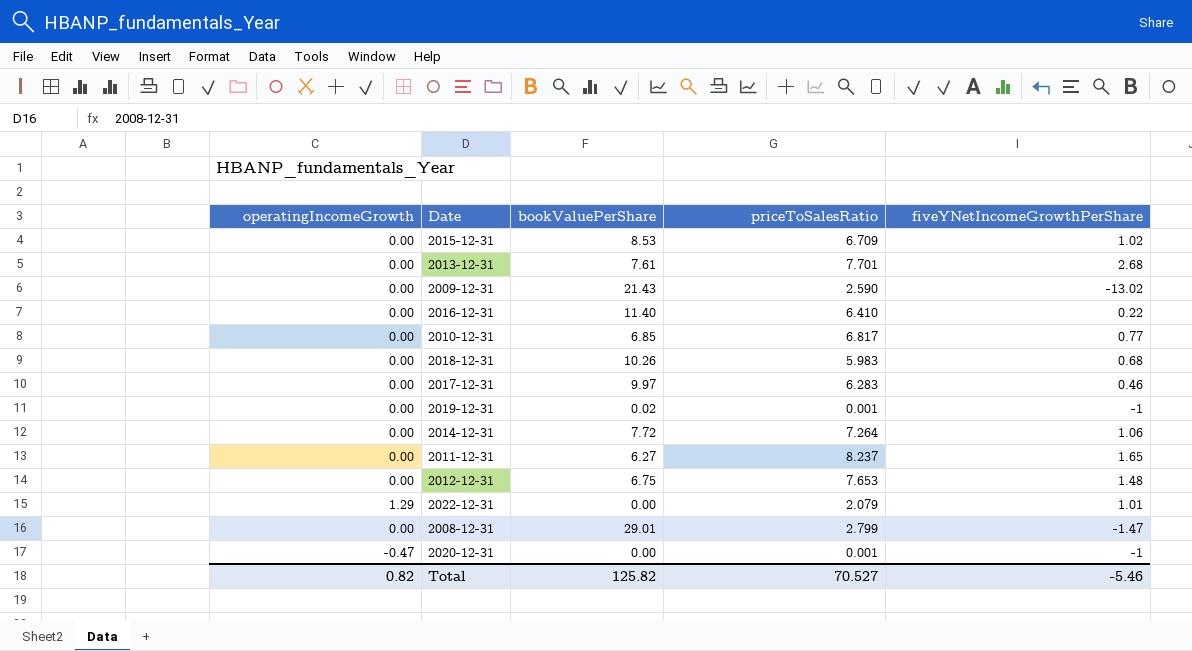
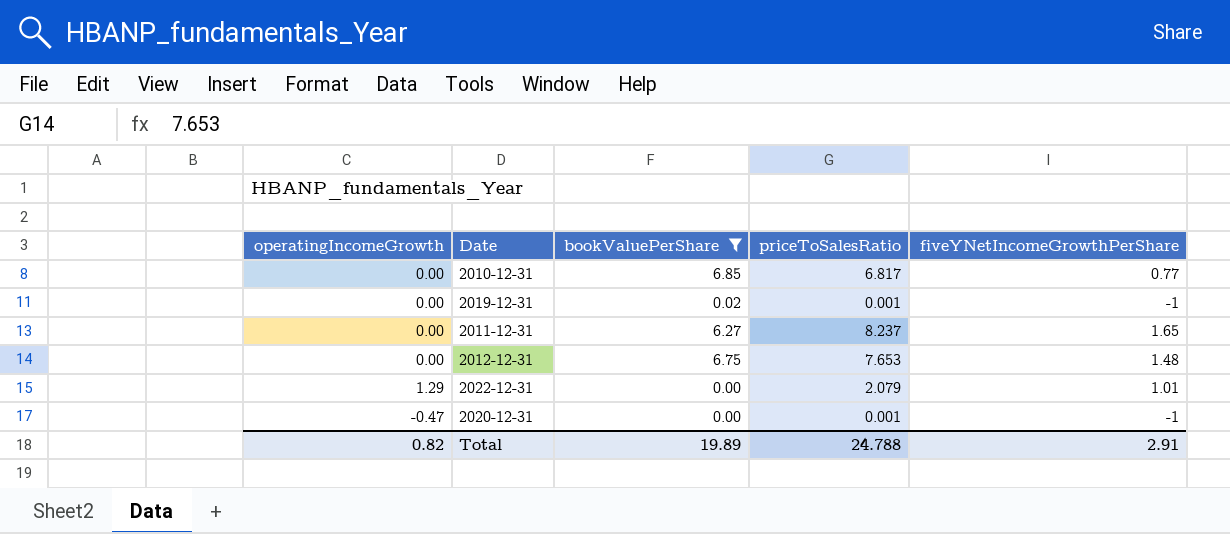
filter: none -> bookValuePerShare <= 6.85
Total | bookValuePerShare: 125.82 -> 19.89
Total | priceToSalesRatio: 70.527 -> 24.788
Total | fiveYNetIncomeGrowthPerShare: -5.46 -> 2.91

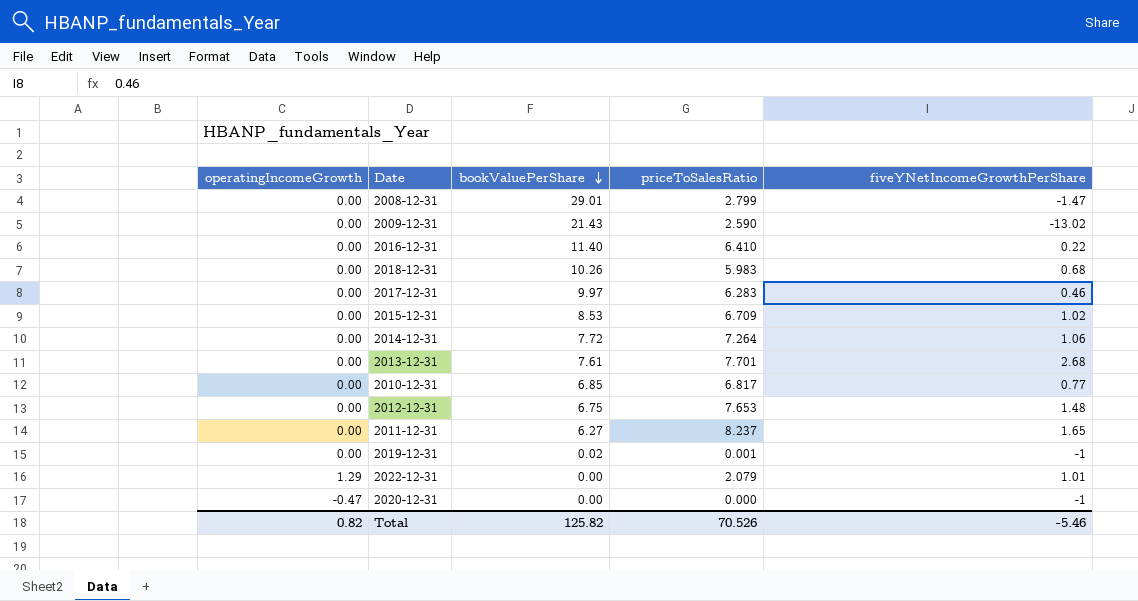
filter: bookValuePerShare <= 6.85 -> none
row order: none -> bookValuePerShare descending
2020-12-31 | priceToSalesRatio: 0.001 -> 0.000
Total | bookValuePerShare: 19.89 -> 125.82
Total | priceToSalesRatio: 24.788 -> 70.526
Total | fiveYNetIncomeGrowthPerShare: 2.91 -> -5.46

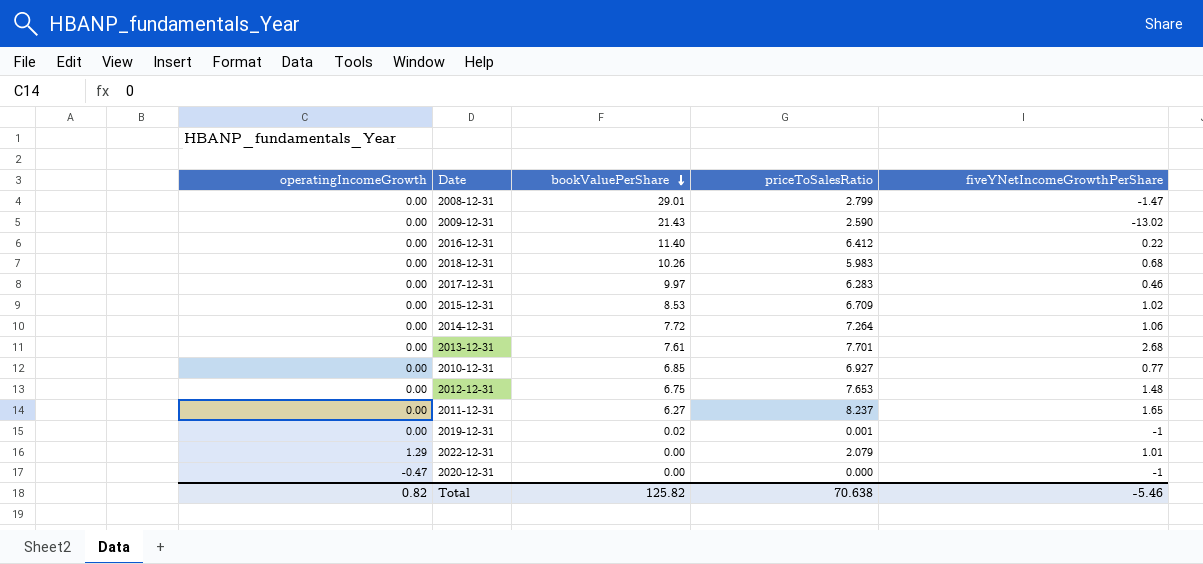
2016-12-31 | priceToSalesRatio: 6.410 -> 6.412
2010-12-31 | priceToSalesRatio: 6.817 -> 6.927
Total | priceToSalesRatio: 70.526 -> 70.638

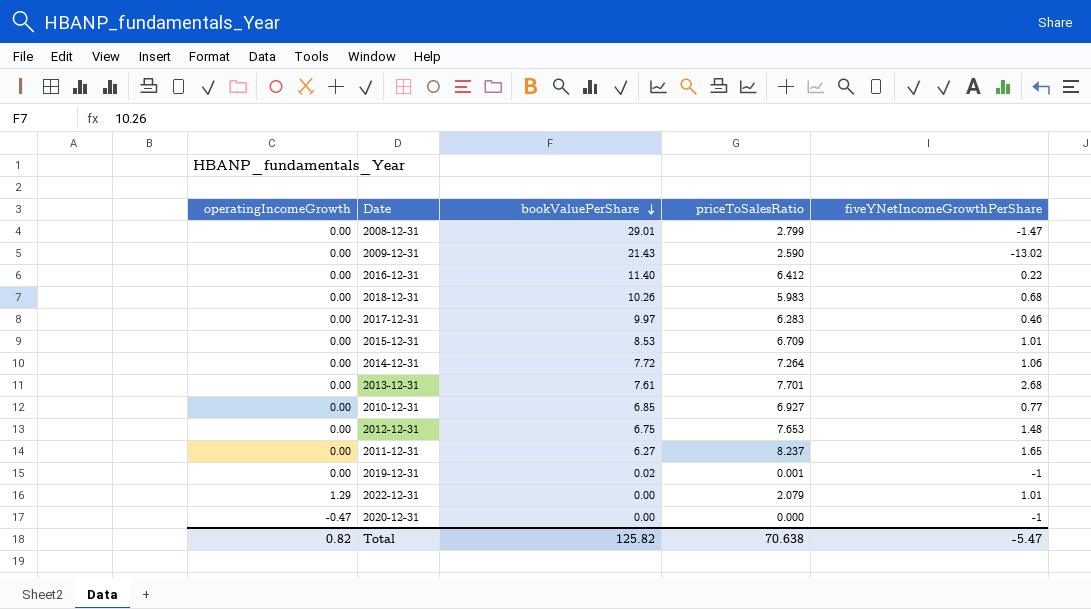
2015-12-31 | fiveYNetIncomeGrowthPerShare: 1.02 -> 1.01
Total | fiveYNetIncomeGrowthPerShare: -5.46 -> -5.47

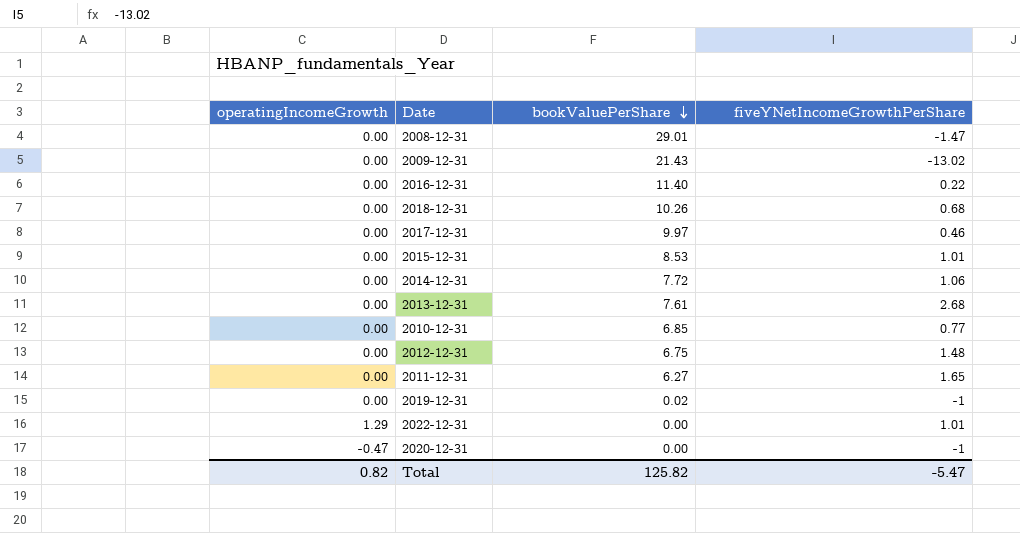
column priceToSalesRatio | position: 4 -> none

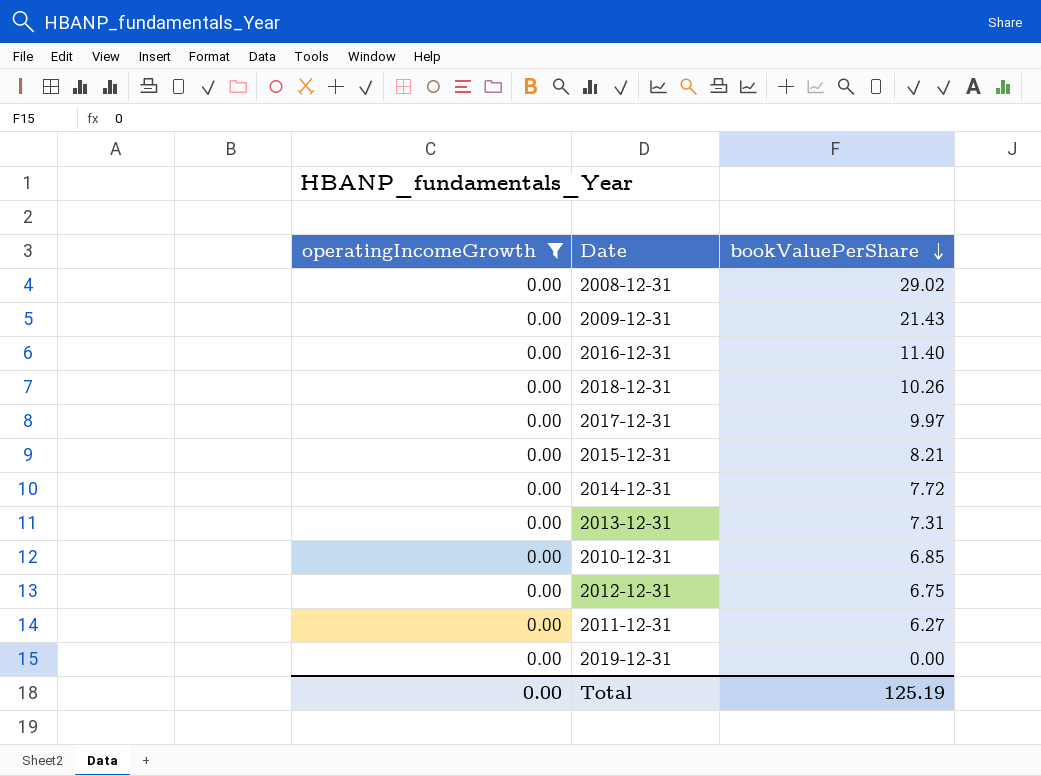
filter: none -> operatingIncomeGrowth = 0.00
column fiveYNetIncomeGrowthPerShare | position: 4 -> none
2008-12-31 | bookValuePerShare: 29.01 -> 29.02
2015-12-31 | bookValuePerShare: 8.53 -> 8.21
2013-12-31 | bookValuePerShare: 7.61 -> 7.31
2019-12-31 | bookValuePerShare: 0.02 -> 0.00
Total | operatingIncomeGrowth: 0.82 -> 0.00
Total | bookValuePerShare: 125.82 -> 125.19

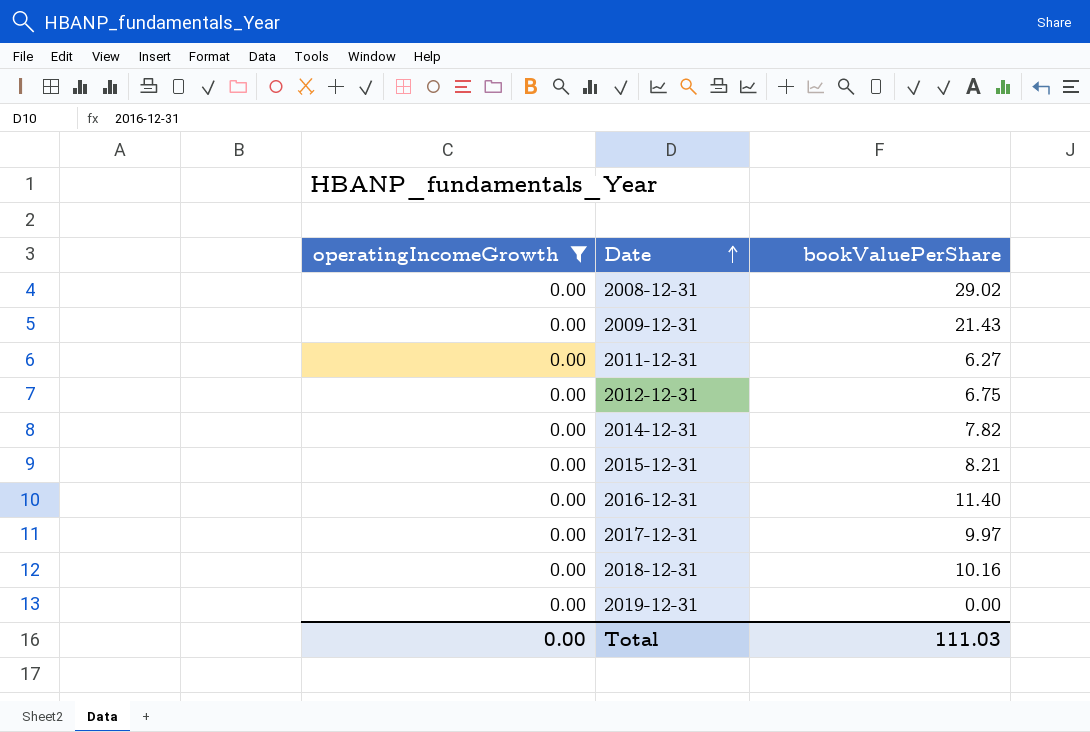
row order: bookValuePerShare descending -> Date ascending
row 2013-12-31: 0.00 | 7.31 -> none
row 2010-12-31: 0.00 | 6.85 -> none
2014-12-31 | bookValuePerShare: 7.72 -> 7.82
2018-12-31 | bookValuePerShare: 10.26 -> 10.16
Total | bookValuePerShare: 125.19 -> 111.03

